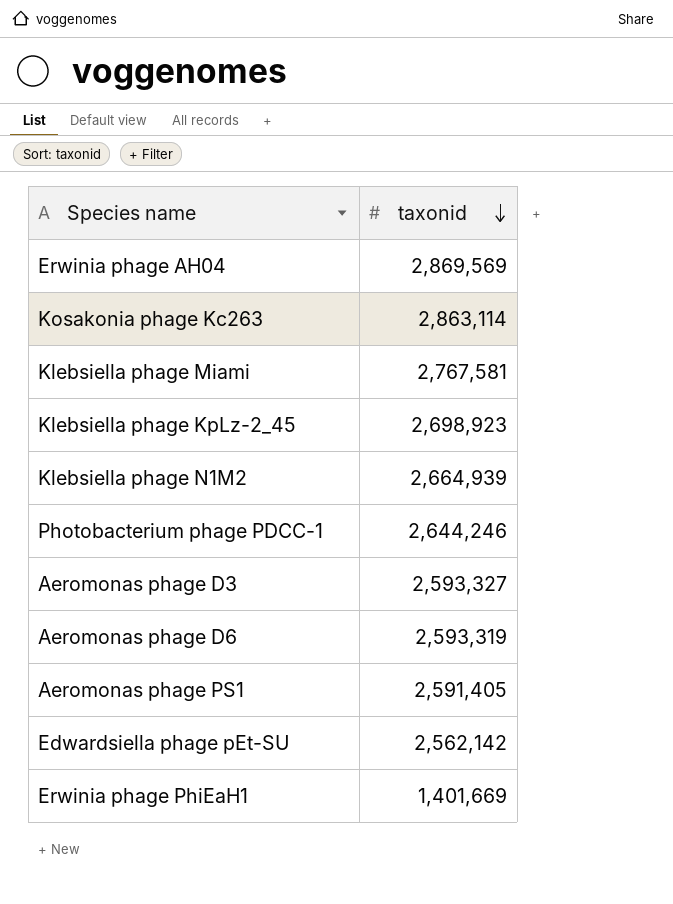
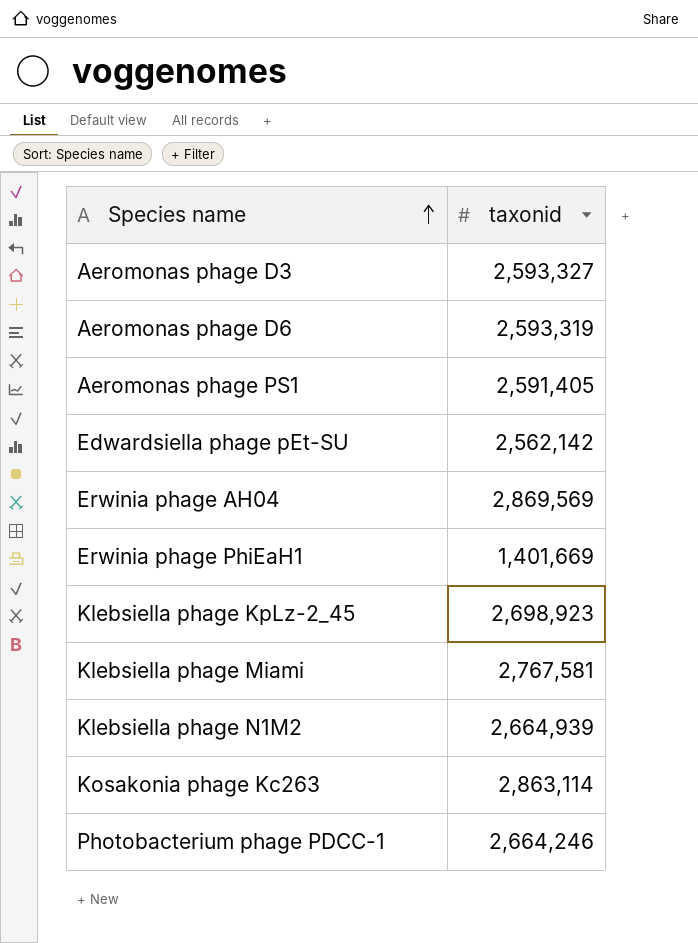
row order: taxonid descending -> Species name ascending
Photobacterium phage PDCC-1 | taxonid: 2,644,246 -> 2,664,246

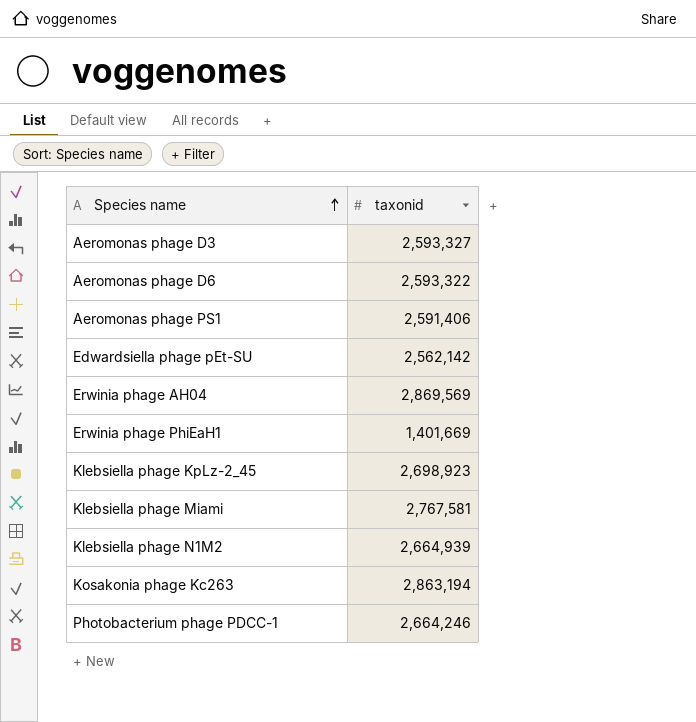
Aeromonas phage D6 | taxonid: 2,593,319 -> 2,593,322
Aeromonas phage PS1 | taxonid: 2,591,405 -> 2,591,406
Kosakonia phage Kc263 | taxonid: 2,863,114 -> 2,863,194

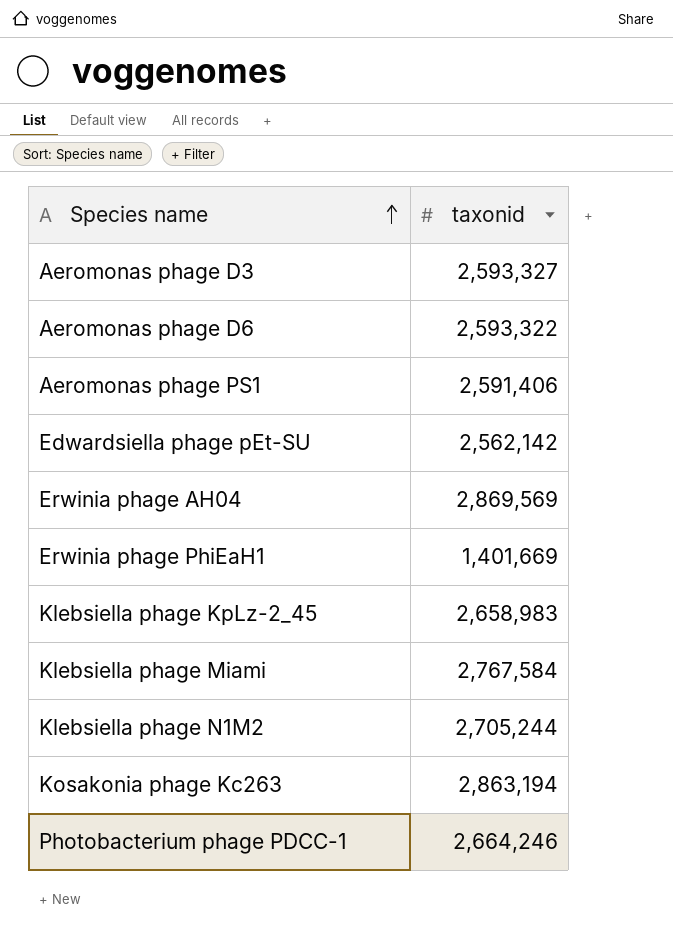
Klebsiella phage KpLz-2_45 | taxonid: 2,698,923 -> 2,658,983
Klebsiella phage Miami | taxonid: 2,767,581 -> 2,767,584
Klebsiella phage N1M2 | taxonid: 2,664,939 -> 2,705,244

